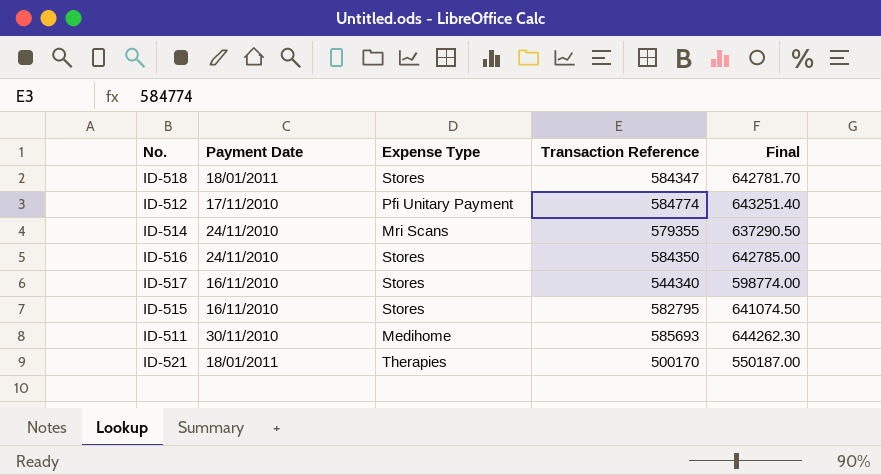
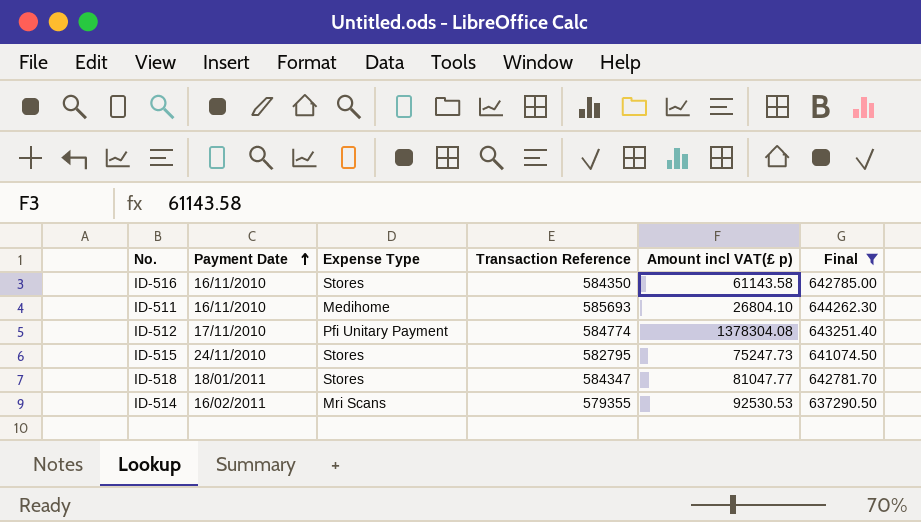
filter: none -> Final >= 637290.50
row order: none -> Payment Date ascending
column Amount incl VAT(£ p) | position: none -> 5
ID-516 | Payment Date: 24/11/2010 -> 16/11/2010
ID-511 | Payment Date: 30/11/2010 -> 16/11/2010
ID-515 | Payment Date: 16/11/2010 -> 24/11/2010
ID-514 | Payment Date: 24/11/2010 -> 16/02/2011

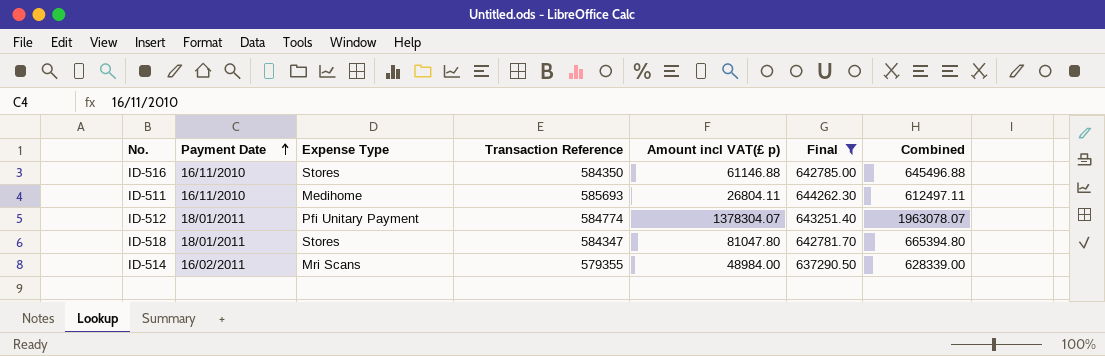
column Combined | formula: none -> [Transaction Reference] + [Amount incl VAT(£ p)]
row ID-515: 24/11/2010 | Stores | 582795 | 75247.73 | 641074.50 -> none
ID-516 | Amount incl VAT(£ p): 61143.58 -> 61146.88
ID-511 | Amount incl VAT(£ p): 26804.10 -> 26804.11
ID-512 | Payment Date: 17/11/2010 -> 18/01/2011
ID-512 | Amount incl VAT(£ p): 1378304.08 -> 1378304.07
ID-518 | Amount incl VAT(£ p): 81047.77 -> 81047.80
ID-514 | Amount incl VAT(£ p): 92530.53 -> 48984.00

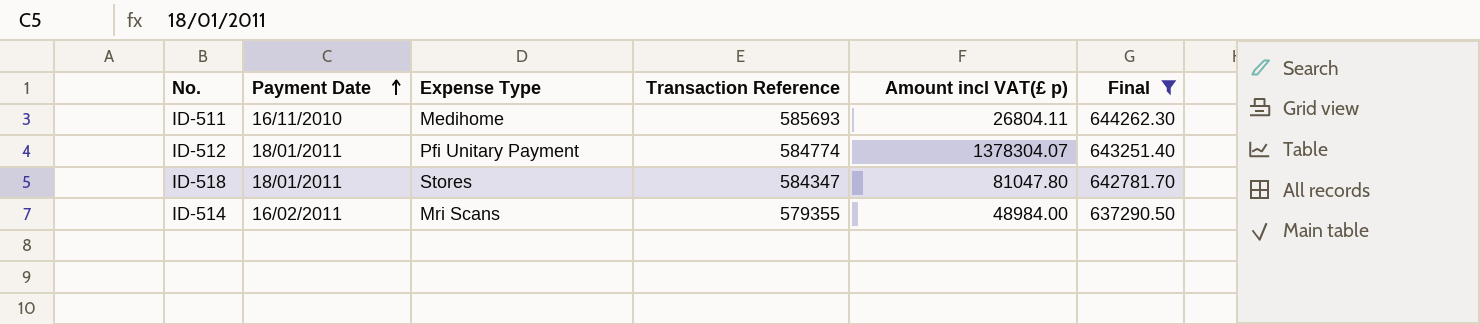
column Combined | formula: [Transaction Reference] + [Amount incl VAT(£ p)] -> none
row ID-516: 16/11/2010 | Stores | 584350 | 61146.88 | 642785.00 | 645496.88 -> none

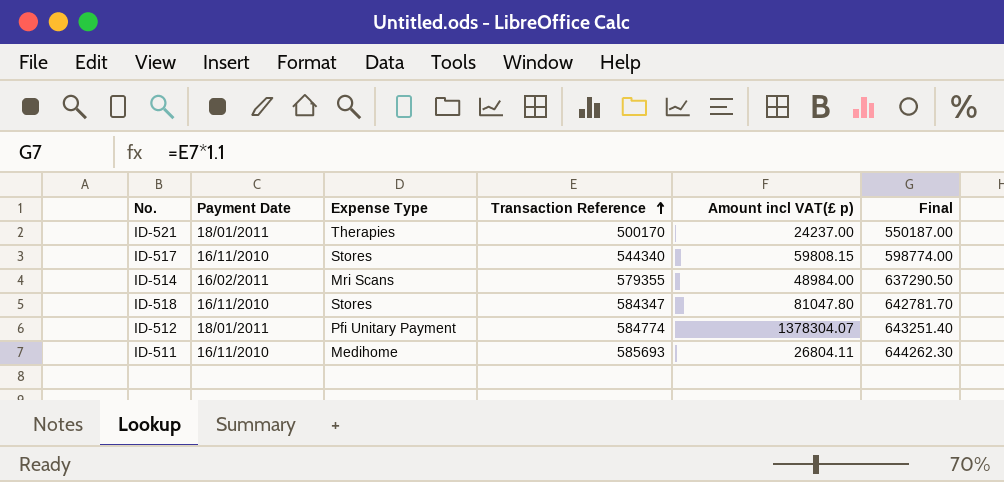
filter: Final >= 637290.50 -> none
row order: Payment Date ascending -> Transaction Reference ascending
ID-518 | Payment Date: 18/01/2011 -> 16/11/2010

